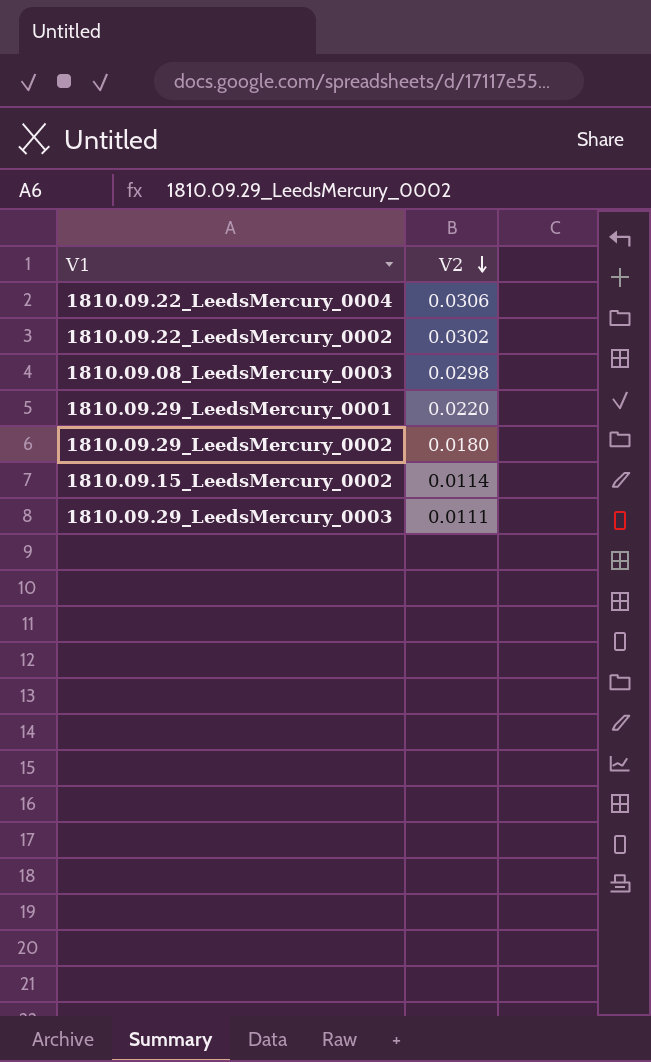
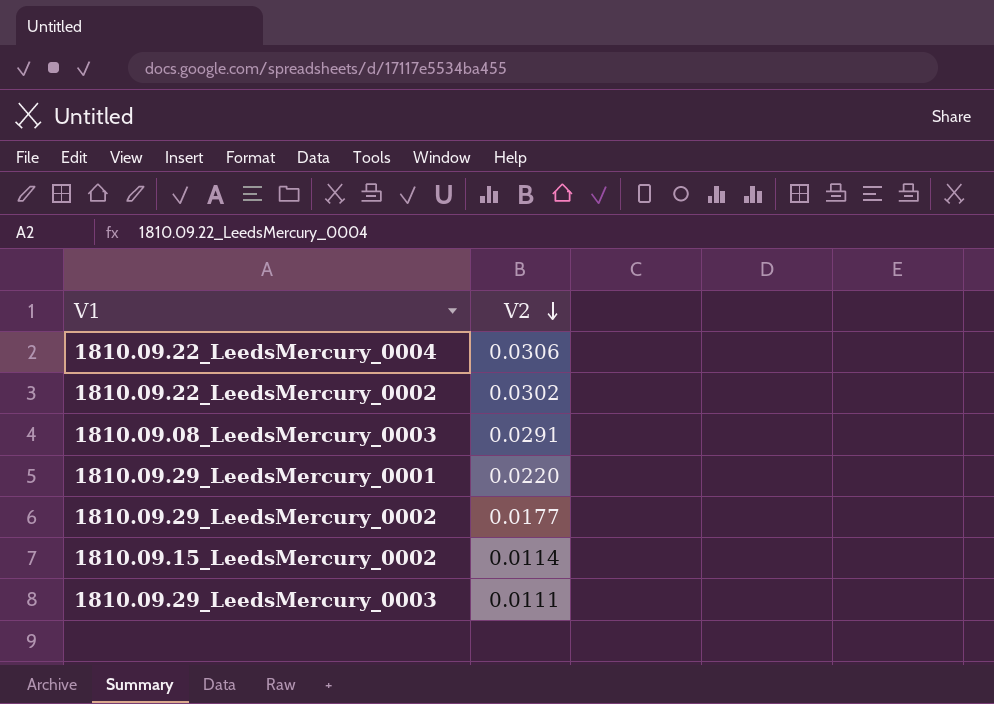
1810.09.08_LeedsMercury_0003 | V2: 0.0298 -> 0.0291
1810.09.29_LeedsMercury_0002 | V2: 0.0180 -> 0.0177

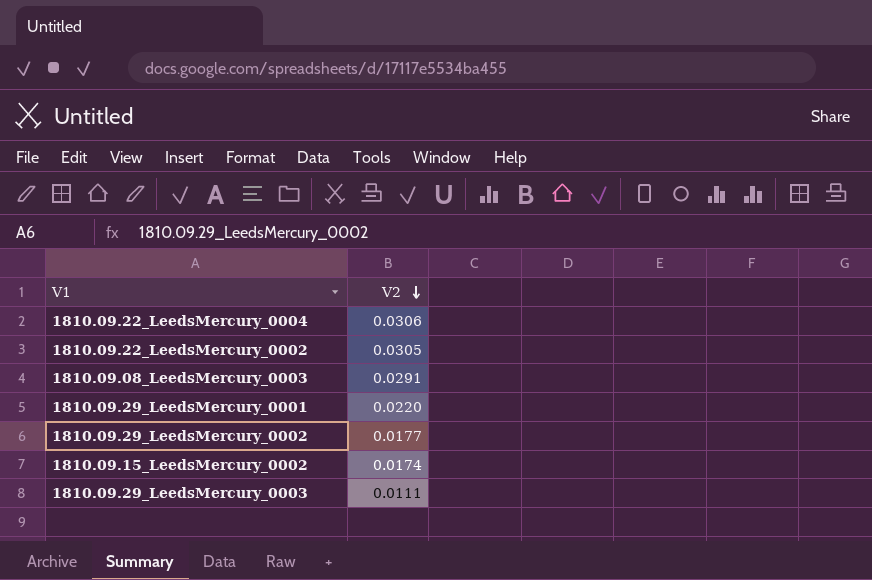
1810.09.22_LeedsMercury_0002 | V2: 0.0302 -> 0.0305
1810.09.15_LeedsMercury_0002 | V2: 0.0114 -> 0.0174

